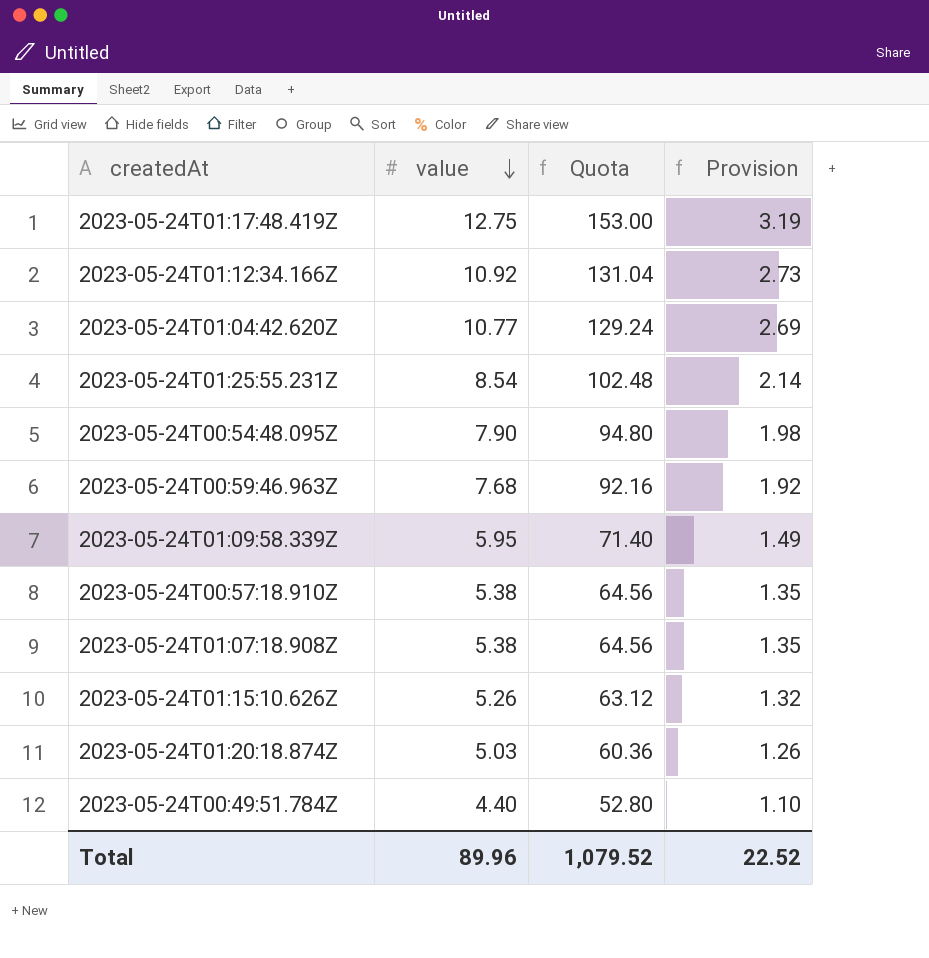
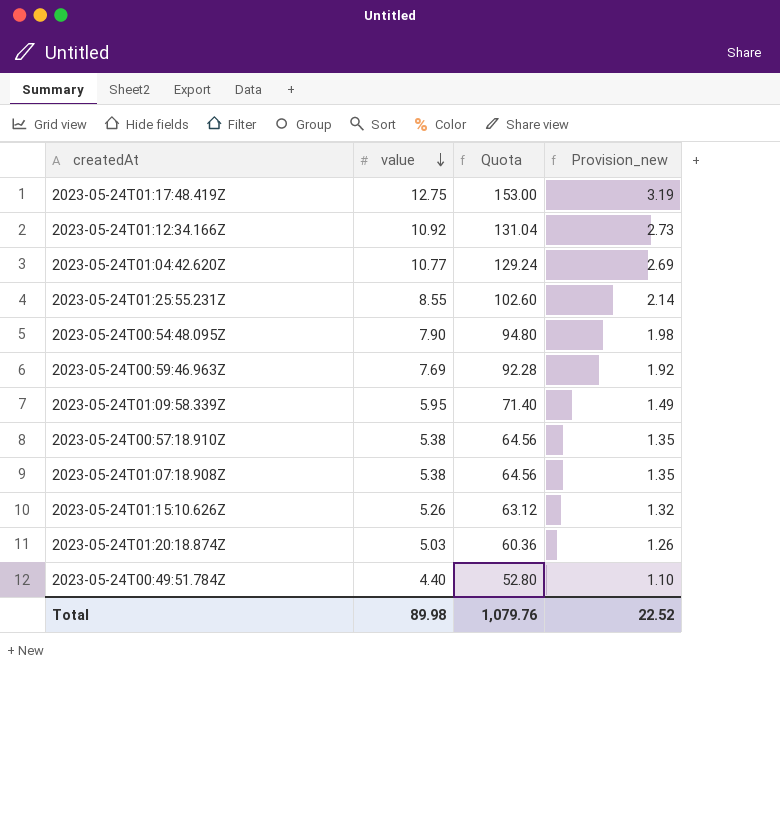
column name: Provision -> Provision_new
2023-05-24T01:25:55.231Z | value: 8.54 -> 8.55
2023-05-24T01:25:55.231Z | Quota: 102.48 -> 102.60
2023-05-24T00:59:46.963Z | value: 7.68 -> 7.69
2023-05-24T00:59:46.963Z | Quota: 92.16 -> 92.28
Total | value: 89.96 -> 89.98
Total | Quota: 1,079.52 -> 1,079.76

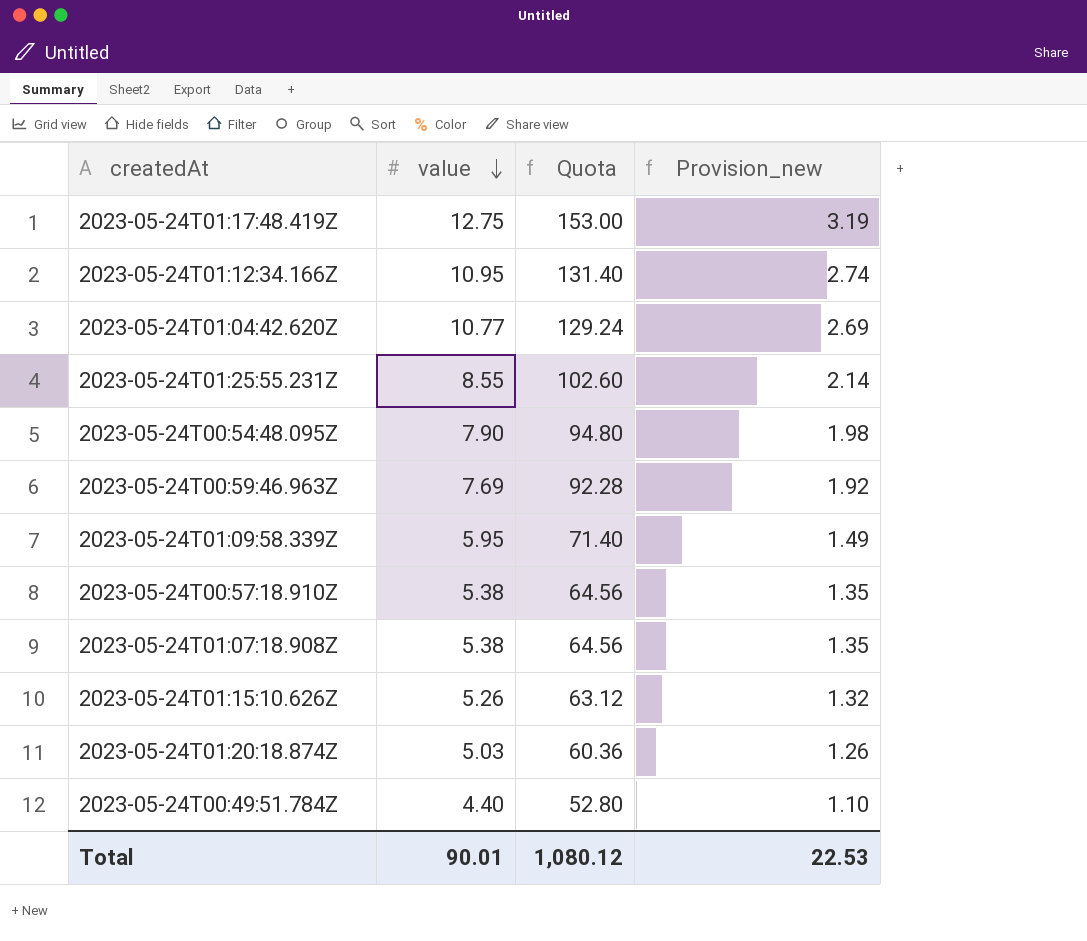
2023-05-24T01:12:34.166Z | value: 10.92 -> 10.95
2023-05-24T01:12:34.166Z | Quota: 131.04 -> 131.40
2023-05-24T01:12:34.166Z | Provision_new: 2.73 -> 2.74
Total | value: 89.98 -> 90.01
Total | Quota: 1,079.76 -> 1,080.12
Total | Provision_new: 22.52 -> 22.53

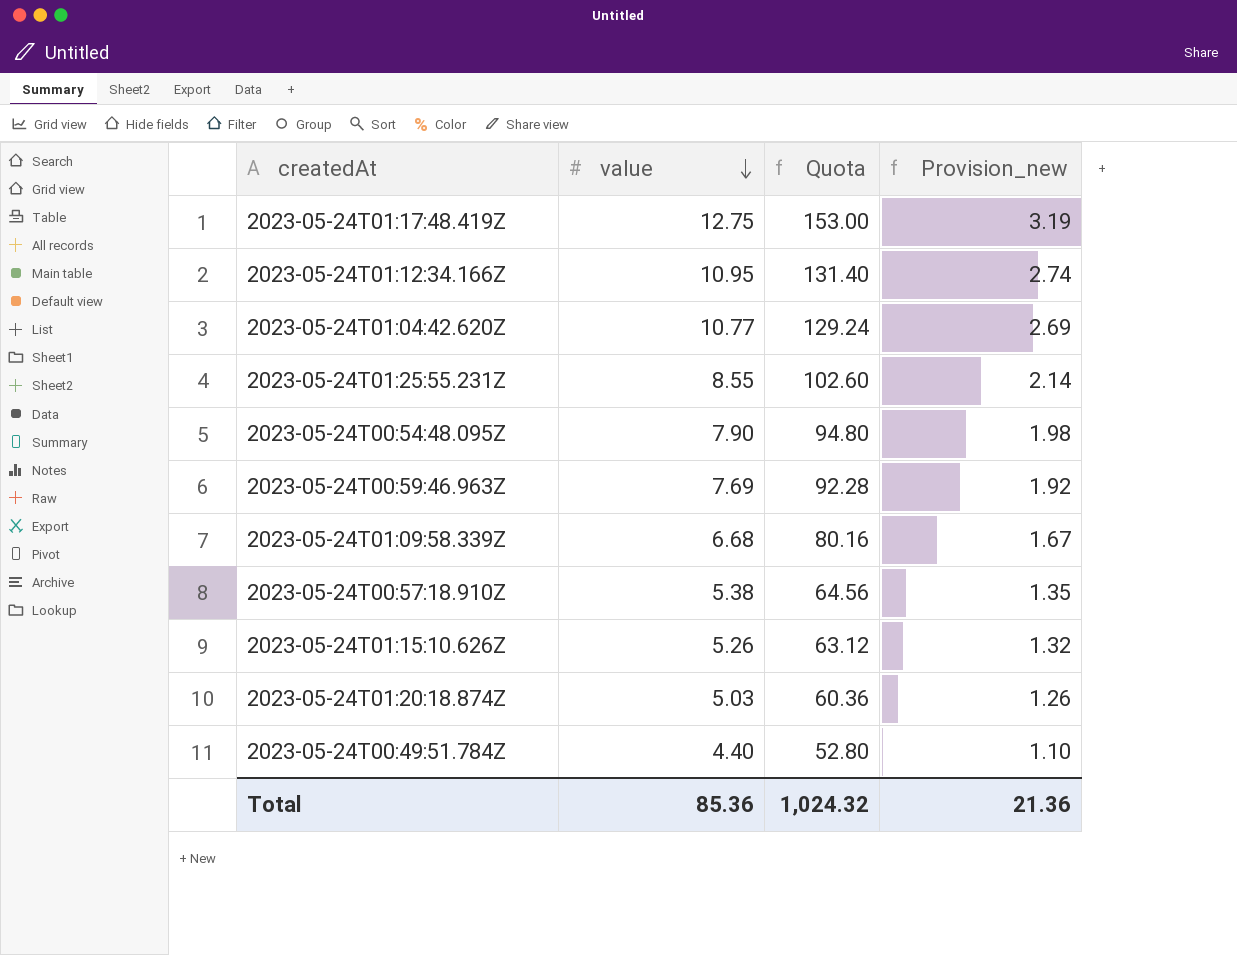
row 2023-05-24T01:07:18.908Z: 5.38 | 64.56 | 1.35 -> none
2023-05-24T01:09:58.339Z | value: 5.95 -> 6.68
2023-05-24T01:09:58.339Z | Quota: 71.40 -> 80.16
2023-05-24T01:09:58.339Z | Provision_new: 1.49 -> 1.67
Total | value: 90.01 -> 85.36
Total | Quota: 1,080.12 -> 1,024.32
Total | Provision_new: 22.53 -> 21.36

